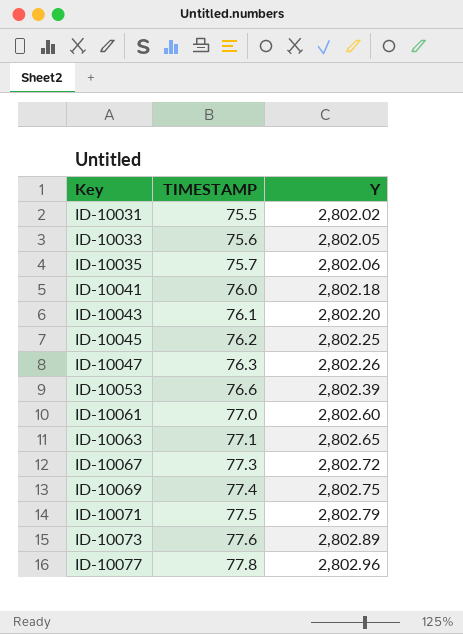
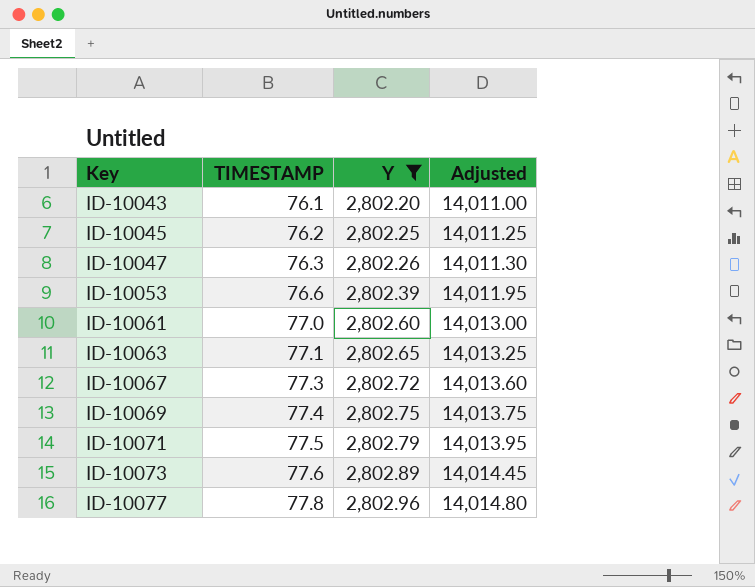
filter: none -> Y >= 2,802.20
column Adjusted | formula: none -> [Y] * 5

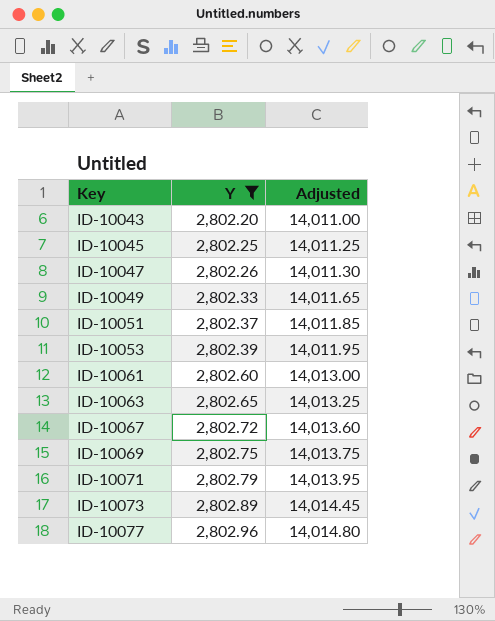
column TIMESTAMP | position: 2 -> none
row ID-10049: none -> 2,802.33 | 14,011.65
row ID-10051: none -> 2,802.37 | 14,011.85

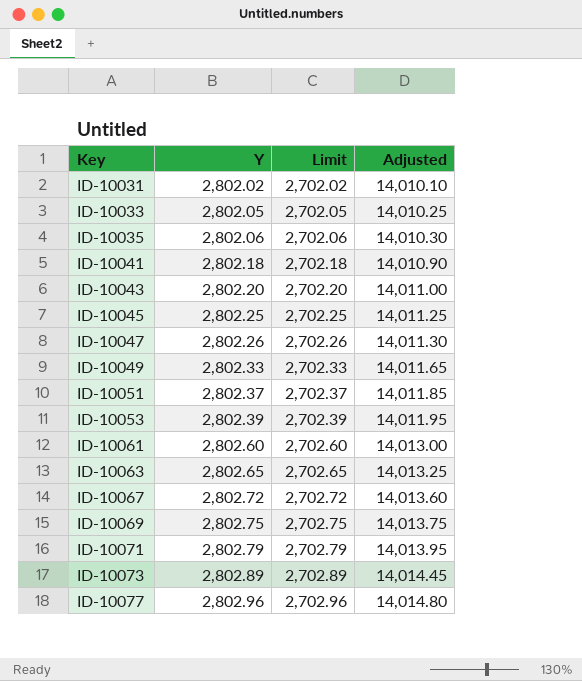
filter: Y >= 2,802.20 -> none
column Limit | formula: none -> [Y] - 100

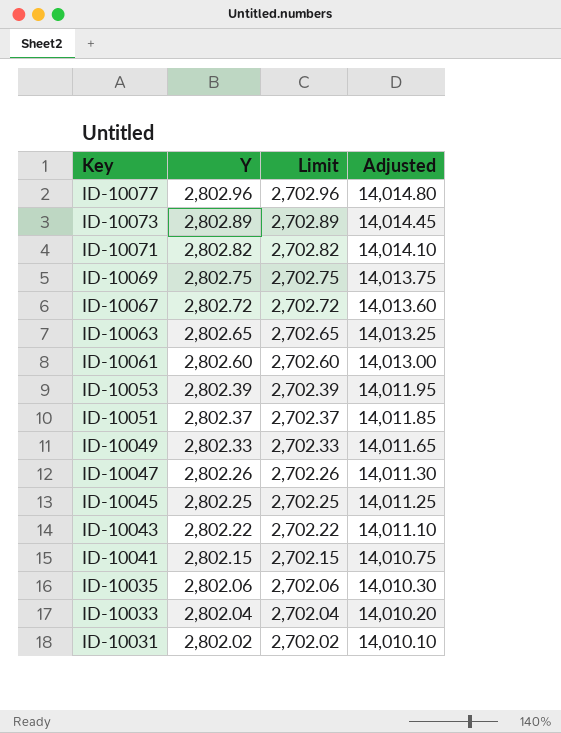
row order: Key ascending -> Key descending
ID-10071 | Y: 2,802.79 -> 2,802.82
ID-10071 | Limit: 2,702.79 -> 2,702.82
ID-10071 | Adjusted: 14,013.95 -> 14,014.10
ID-10043 | Y: 2,802.20 -> 2,802.22
ID-10043 | Limit: 2,702.20 -> 2,702.22
ID-10043 | Adjusted: 14,011.00 -> 14,011.10
ID-10041 | Y: 2,802.18 -> 2,802.15
ID-10041 | Limit: 2,702.18 -> 2,702.15
ID-10041 | Adjusted: 14,010.90 -> 14,010.75
ID-10033 | Y: 2,802.05 -> 2,802.04
ID-10033 | Limit: 2,702.05 -> 2,702.04
ID-10033 | Adjusted: 14,010.25 -> 14,010.20

